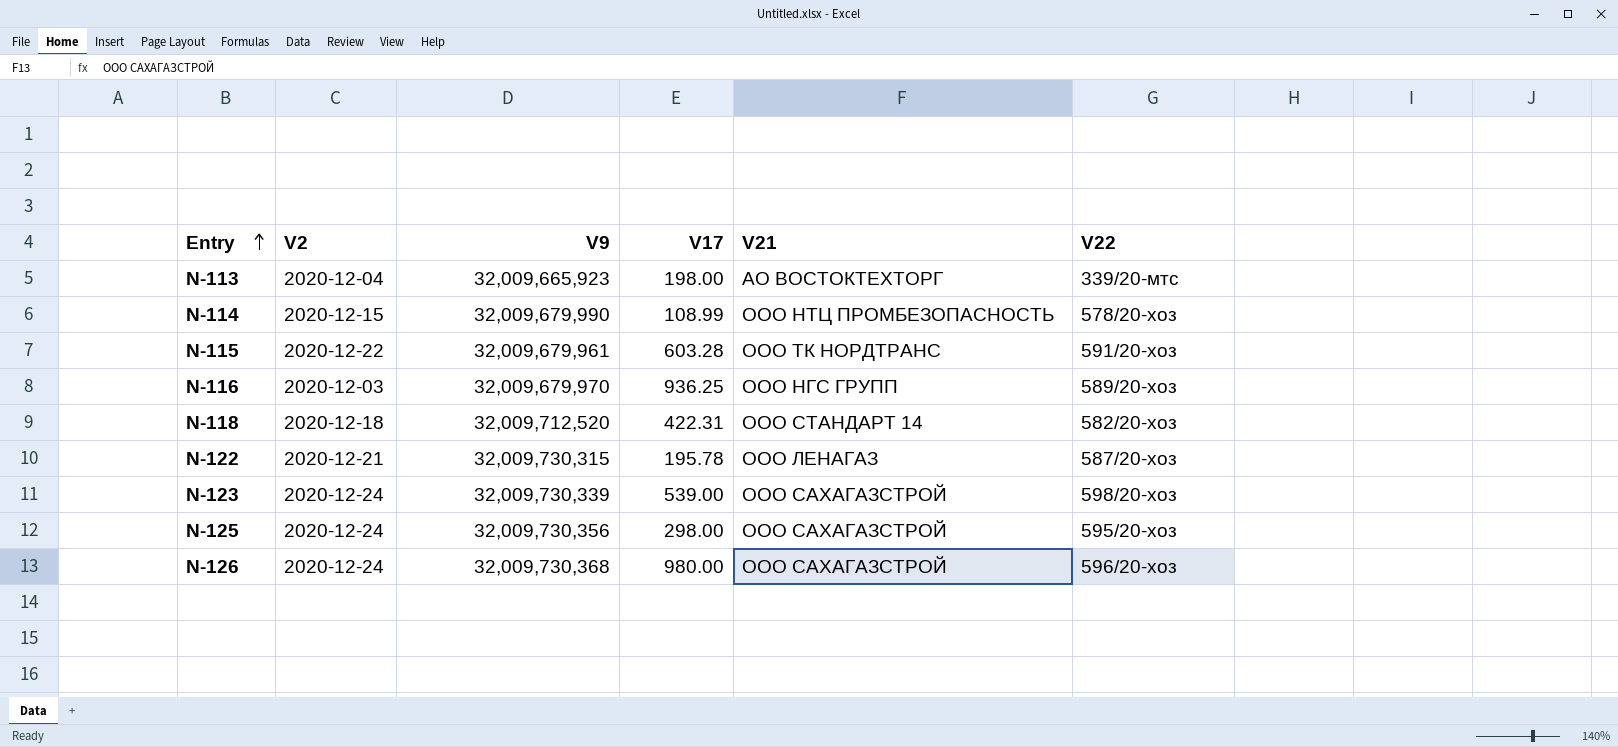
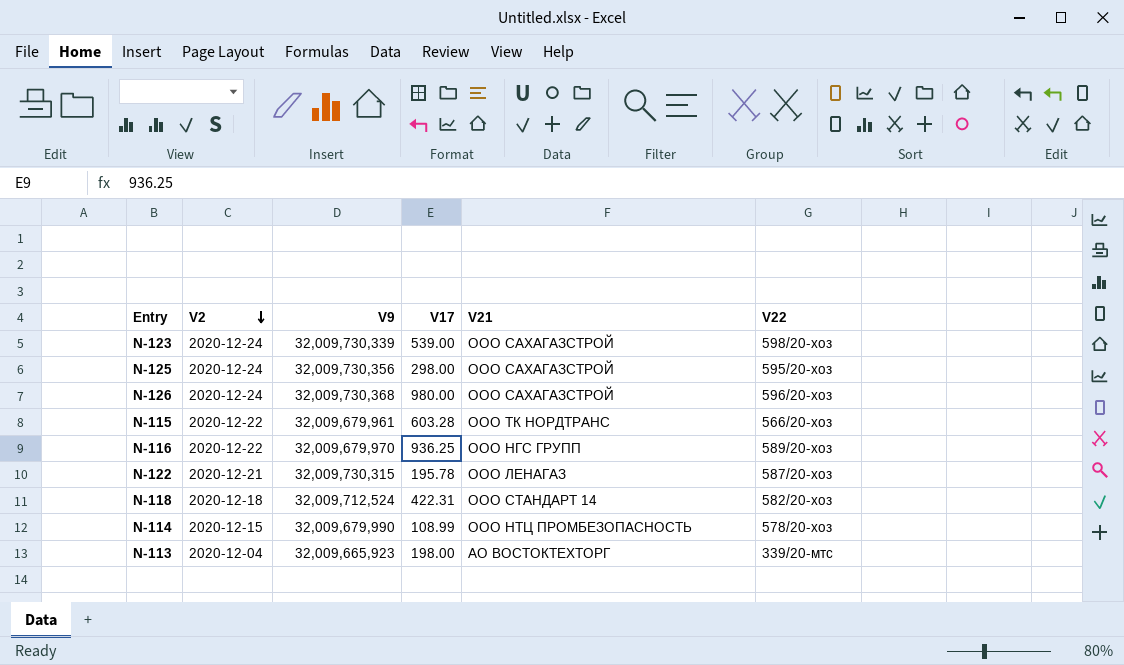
row order: Entry ascending -> V2 descending
N-115 | V22: 591/20-хоз -> 566/20-хоз
N-116 | V2: 2020-12-03 -> 2020-12-22
N-118 | V9: 32,009,712,520 -> 32,009,712,524

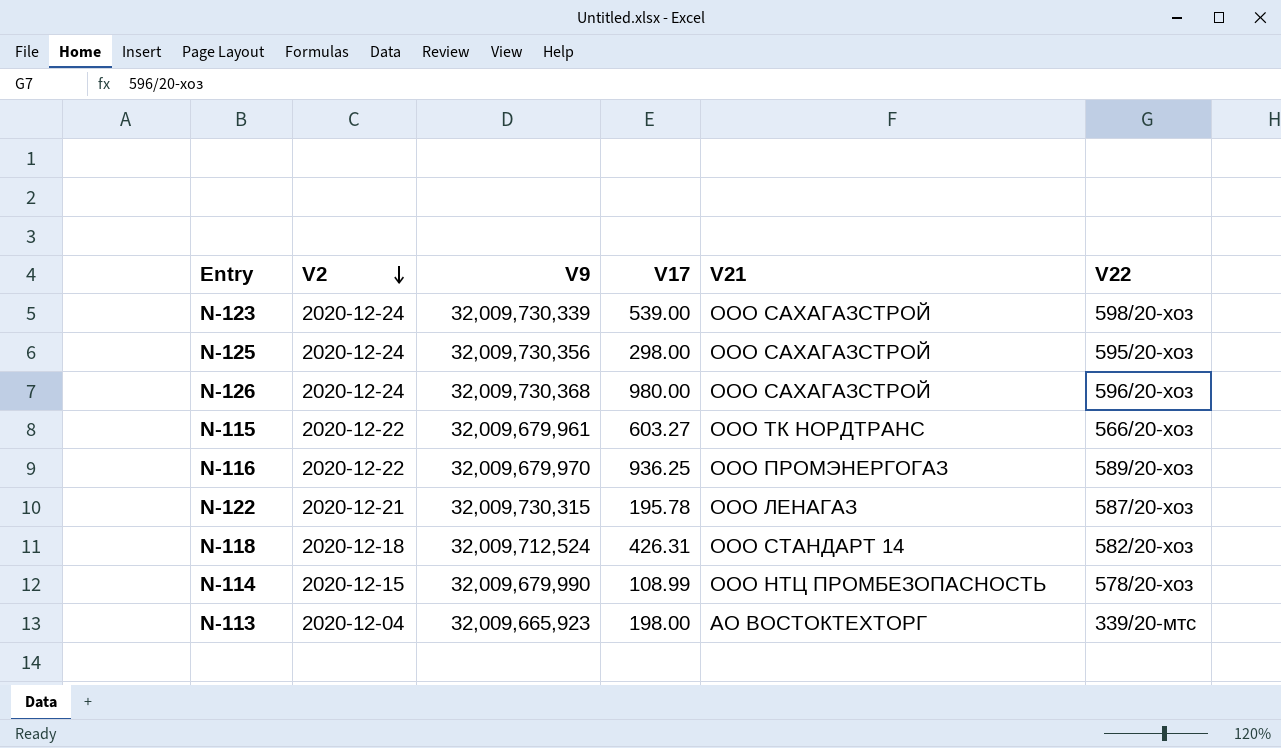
N-115 | V17: 603.28 -> 603.27
N-116 | V21: ООО НГС ГРУПП -> ООО ПРОМЭНЕРГОГАЗ
N-118 | V17: 422.31 -> 426.31

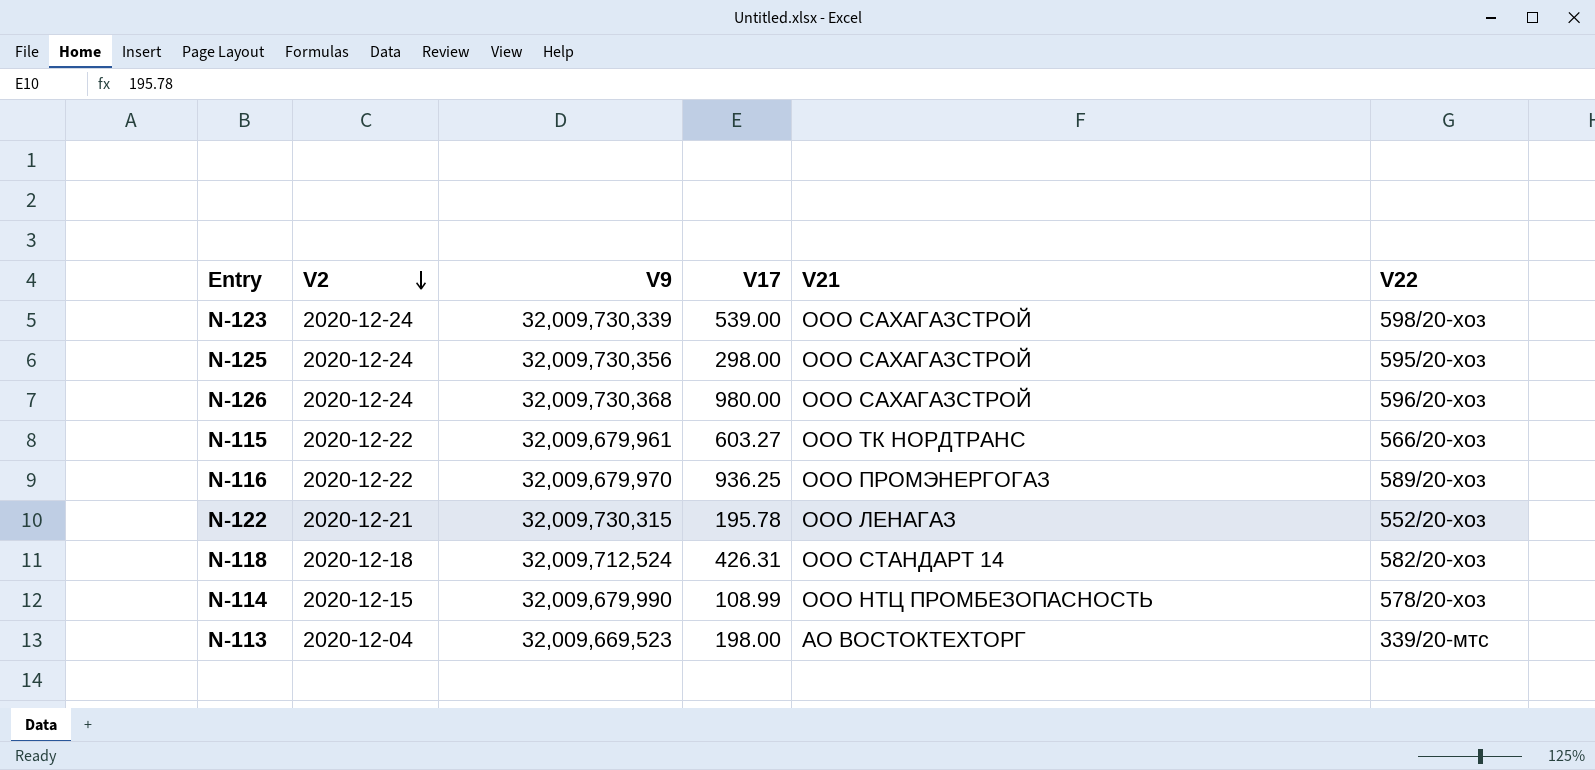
N-122 | V22: 587/20-хоз -> 552/20-хоз
N-113 | V9: 32,009,665,923 -> 32,009,669,523

